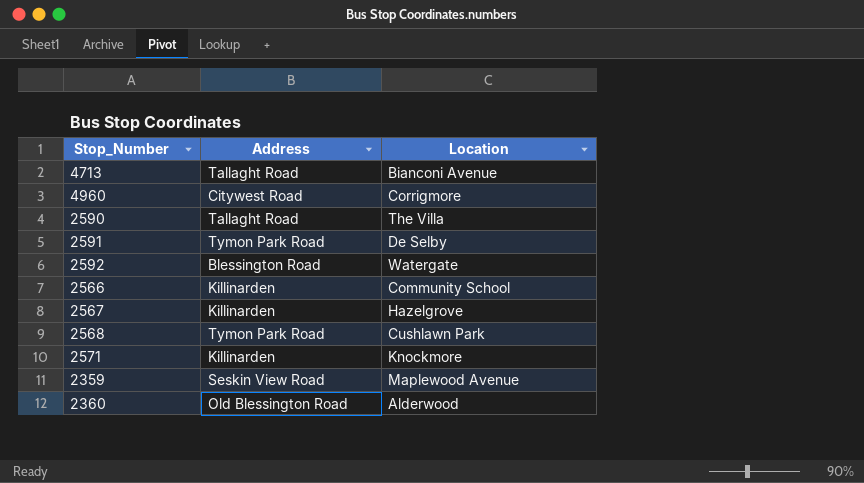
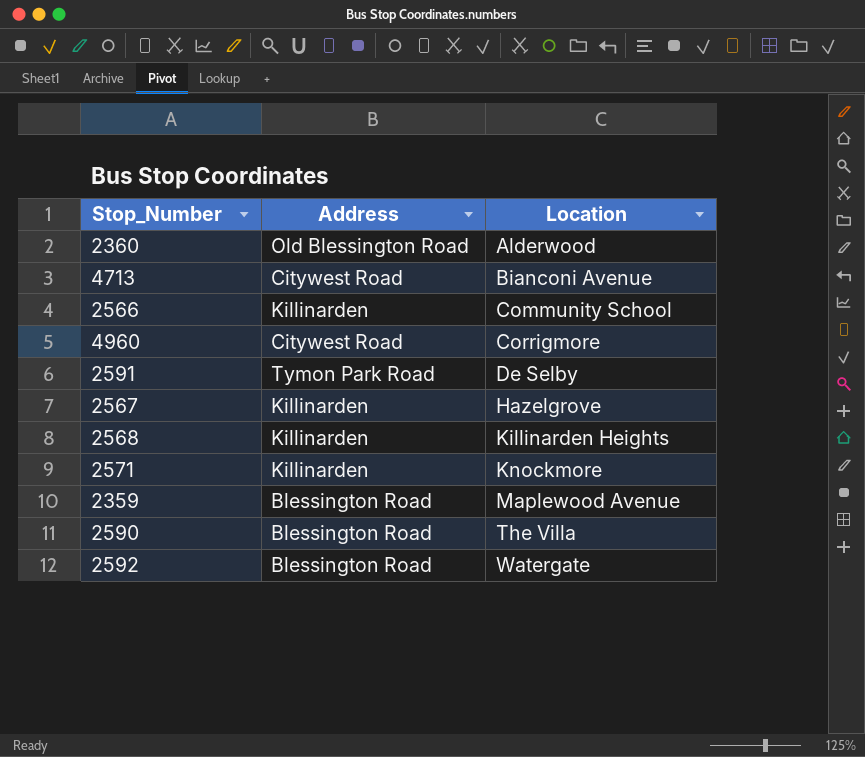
row order: none -> Location ascending
4713 | Address: Tallaght Road -> Citywest Road
2568 | Address: Tymon Park Road -> Killinarden
2568 | Location: Cushlawn Park -> Killinarden Heights
2359 | Address: Seskin View Road -> Blessington Road
2590 | Address: Tallaght Road -> Blessington Road

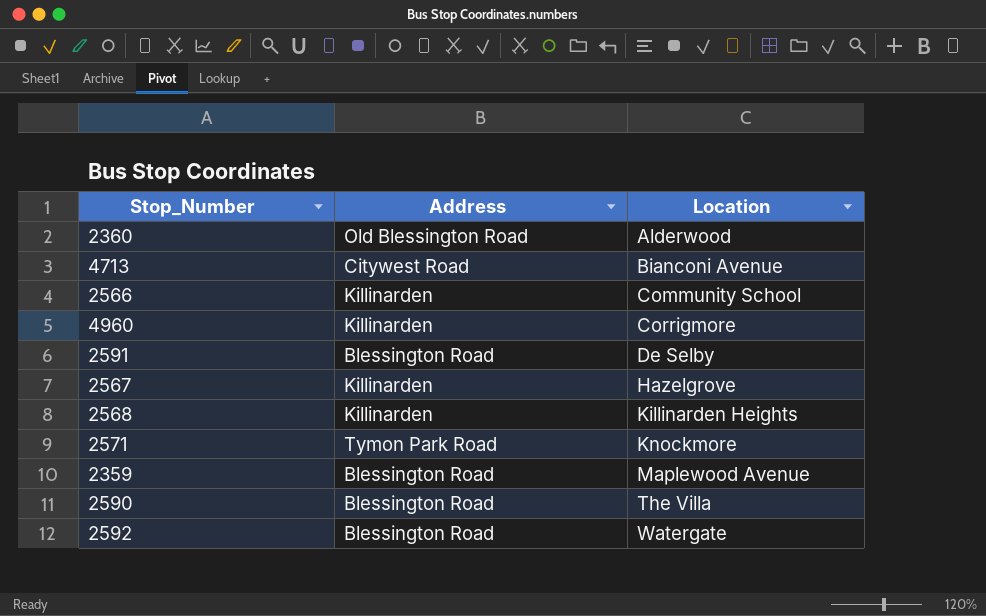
4960 | Address: Citywest Road -> Killinarden
2591 | Address: Tymon Park Road -> Blessington Road
2571 | Address: Killinarden -> Tymon Park Road

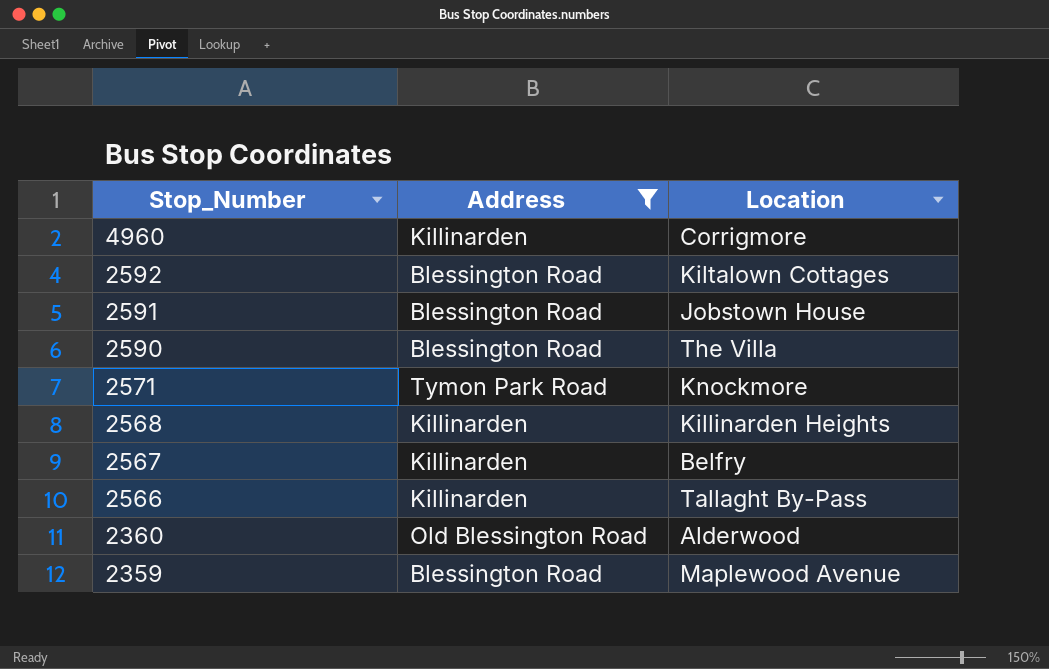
filter: none -> Address != Citywest Road
row order: Location ascending -> Stop_Number descending
2592 | Location: Watergate -> Kiltalown Cottages
2591 | Location: De Selby -> Jobstown House
2567 | Location: Hazelgrove -> Belfry
2566 | Location: Community School -> Tallaght By-Pass

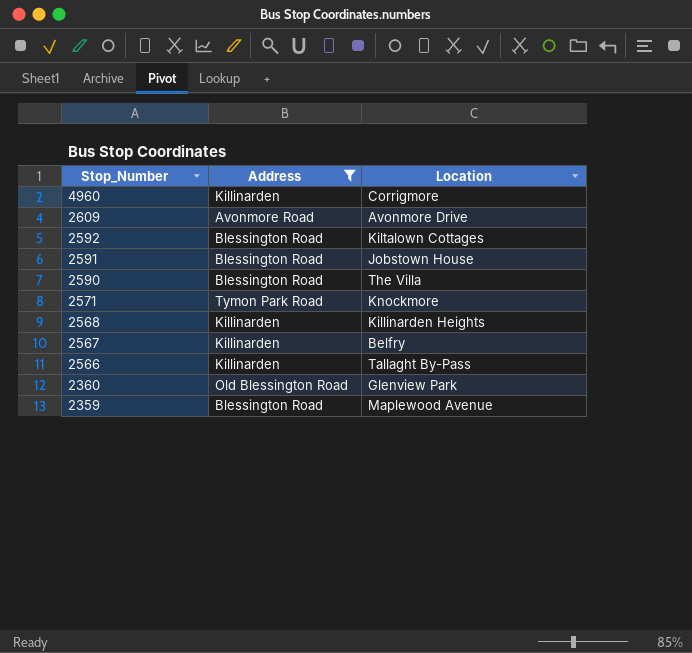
row 2609: none -> Avonmore Road | Avonmore Drive
2360 | Location: Alderwood -> Glenview Park

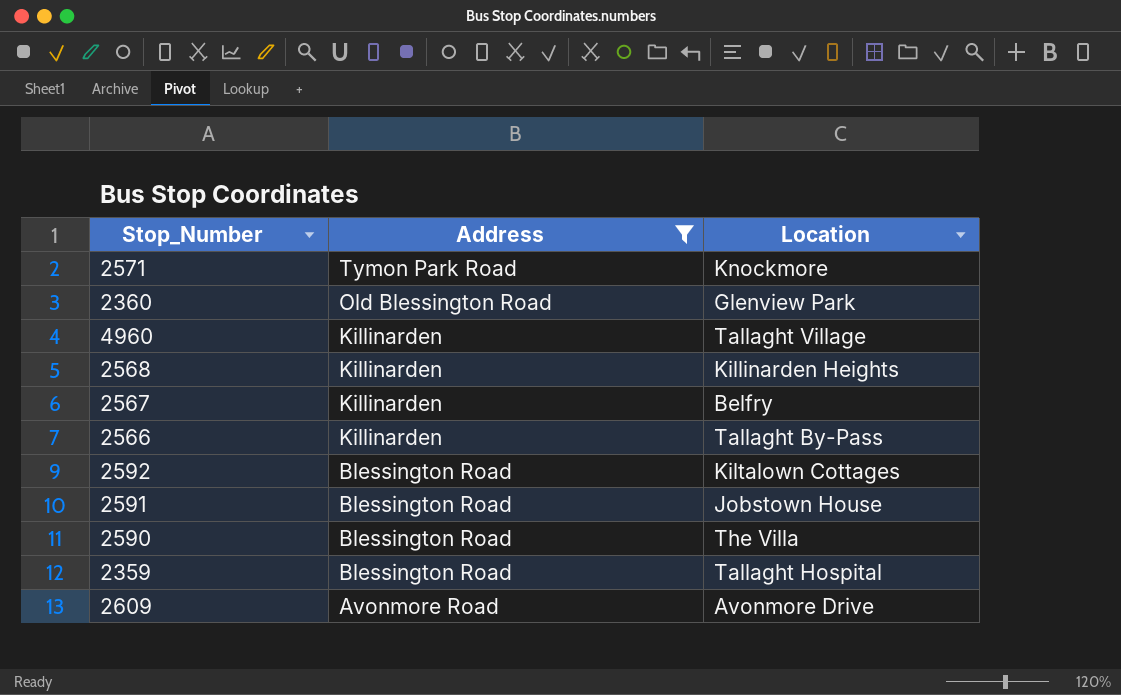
row order: Stop_Number descending -> Address descending
4960 | Location: Corrigmore -> Tallaght Village
2359 | Location: Maplewood Avenue -> Tallaght Hospital

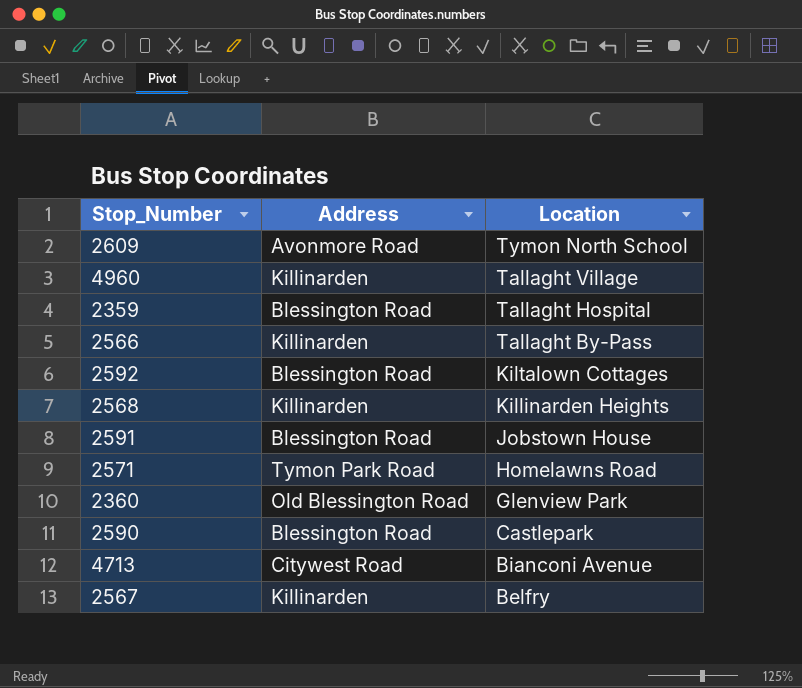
filter: Address != Citywest Road -> none
row order: Address descending -> Location descending
2609 | Location: Avonmore Drive -> Tymon North School
2571 | Location: Knockmore -> Homelawns Road
2590 | Location: The Villa -> Castlepark

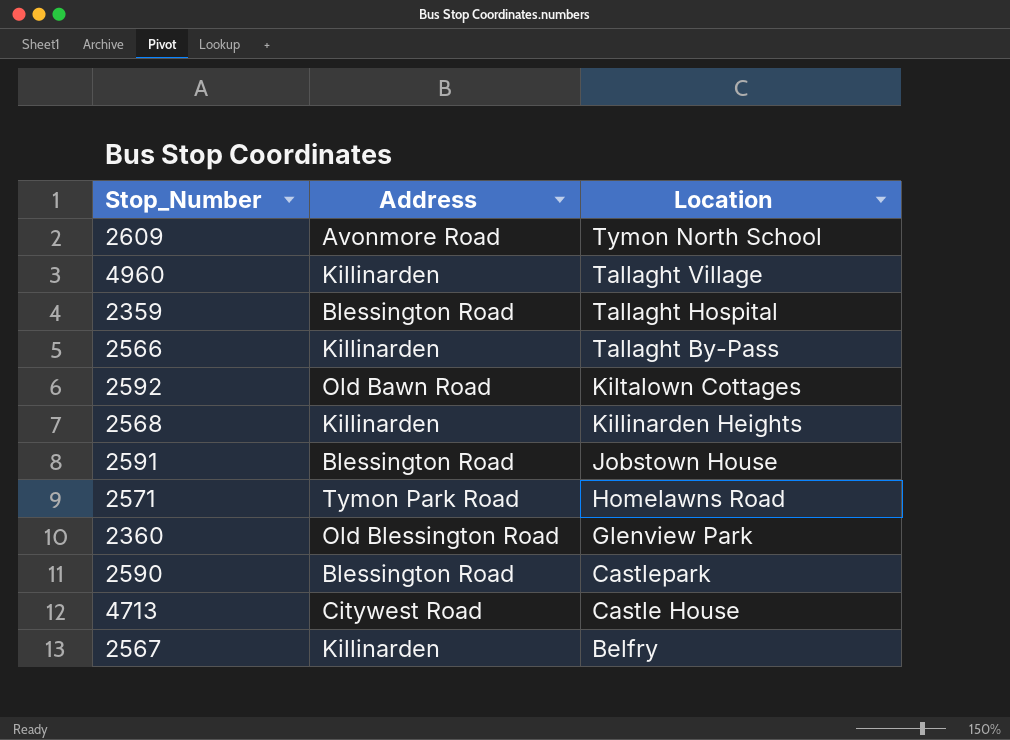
2592 | Address: Blessington Road -> Old Bawn Road
4713 | Location: Bianconi Avenue -> Castle House

